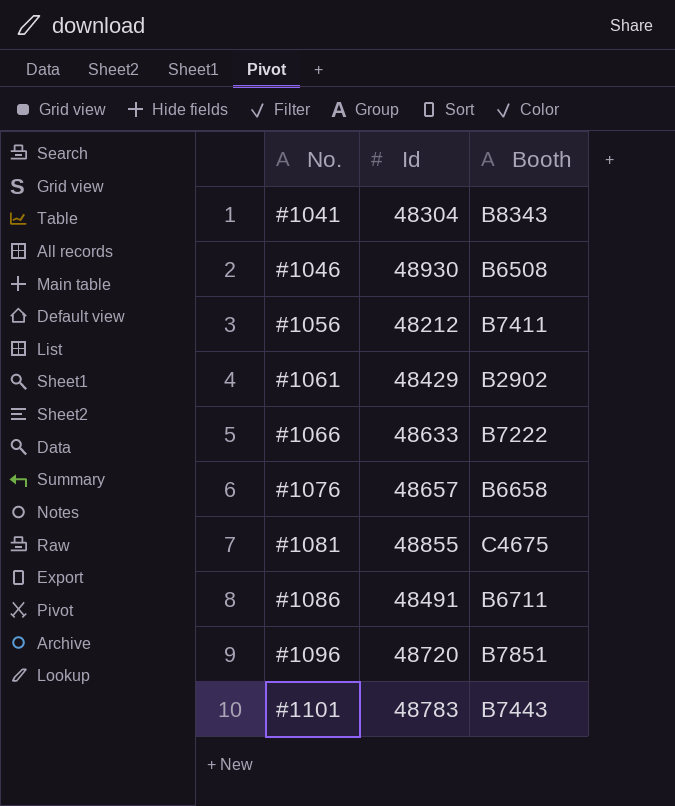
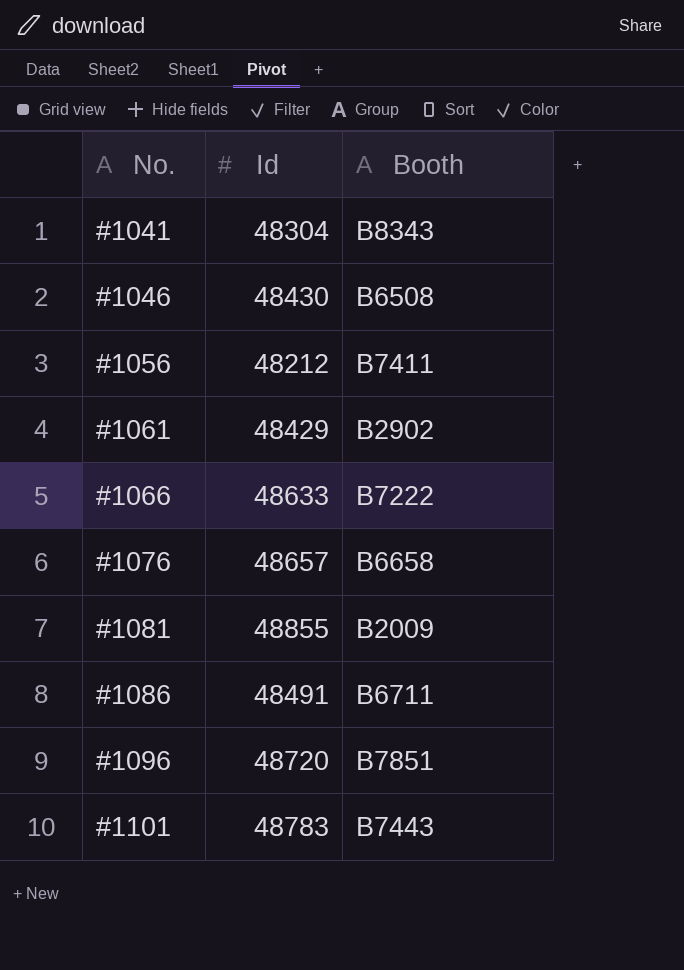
#1046 | Id: 48930 -> 48430
#1081 | Booth: C4675 -> B2009

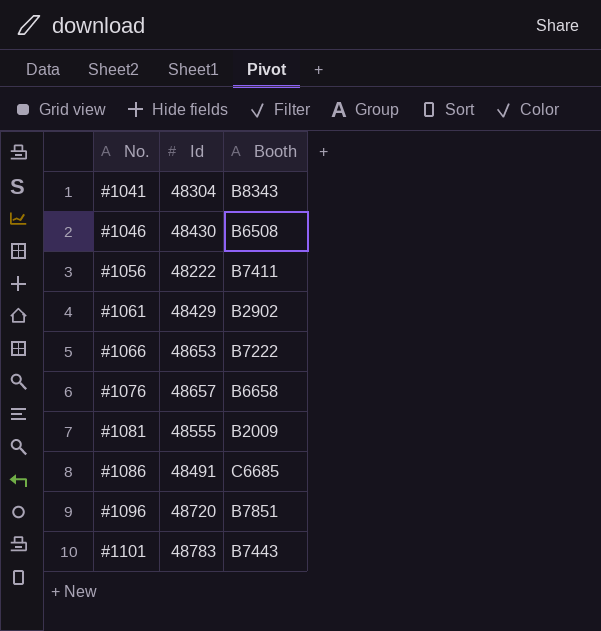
#1056 | Id: 48212 -> 48222
#1066 | Id: 48633 -> 48653
#1081 | Id: 48855 -> 48555
#1086 | Booth: B6711 -> C6685

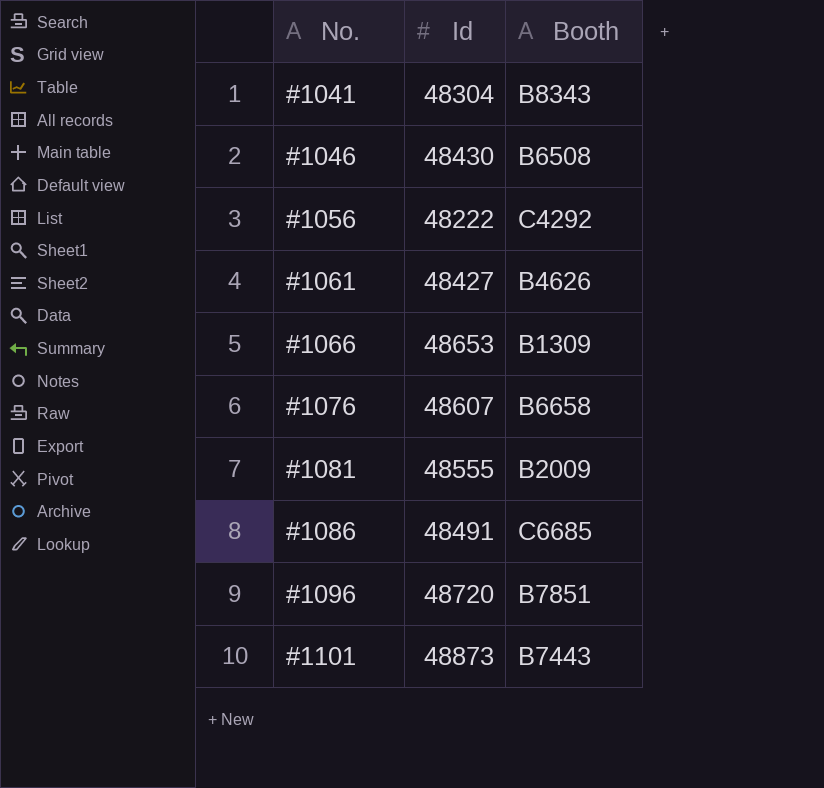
#1056 | Booth: B7411 -> C4292
#1061 | Id: 48429 -> 48427
#1061 | Booth: B2902 -> B4626
#1066 | Booth: B7222 -> B1309
#1076 | Id: 48657 -> 48607
#1101 | Id: 48783 -> 48873

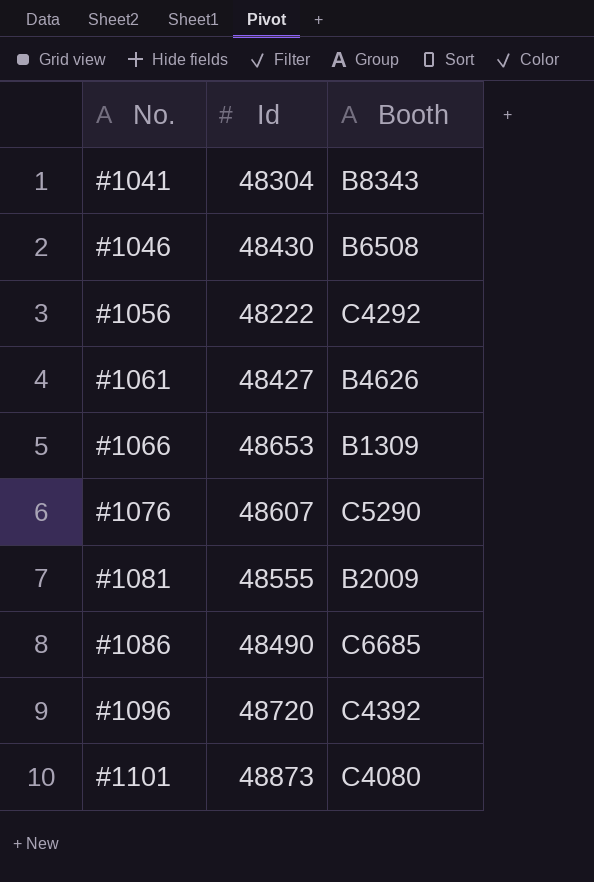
#1076 | Booth: B6658 -> C5290
#1086 | Id: 48491 -> 48490
#1096 | Booth: B7851 -> C4392
#1101 | Booth: B7443 -> C4080

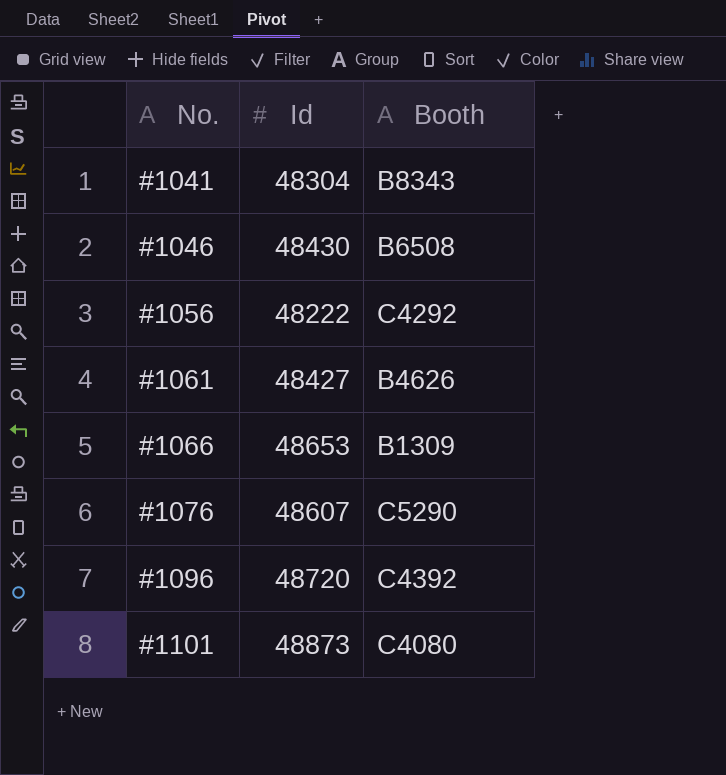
row #1081: 48555 | B2009 -> none
row #1086: 48490 | C6685 -> none

